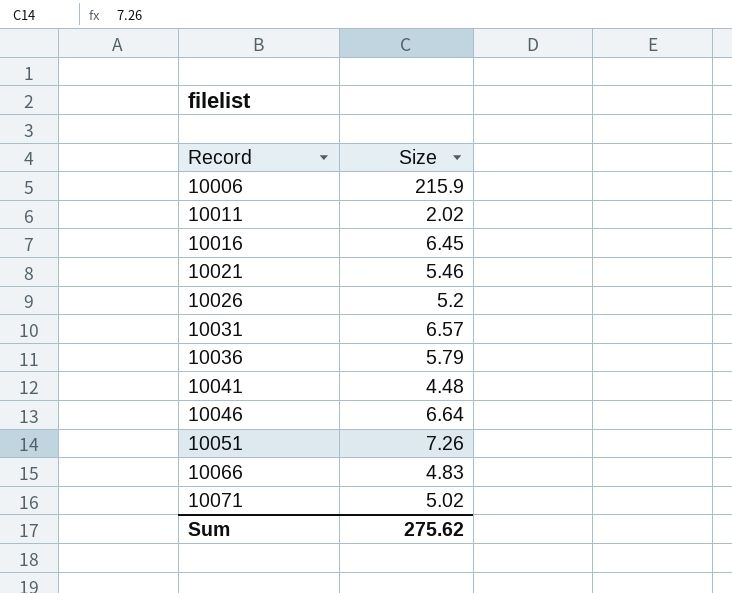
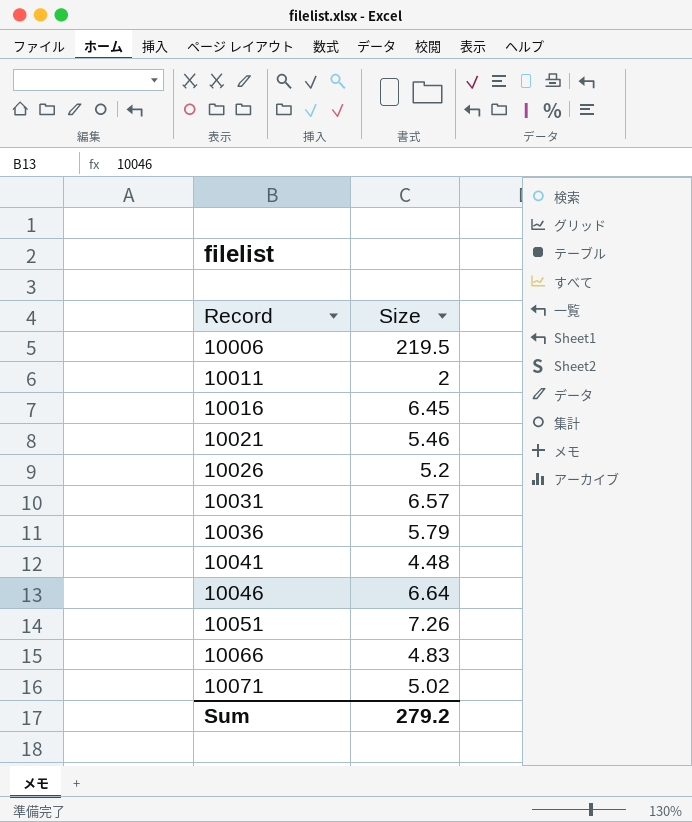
10006 | Size: 215.9 -> 219.5
10011 | Size: 2.02 -> 2
Sum | Size: 275.62 -> 279.2

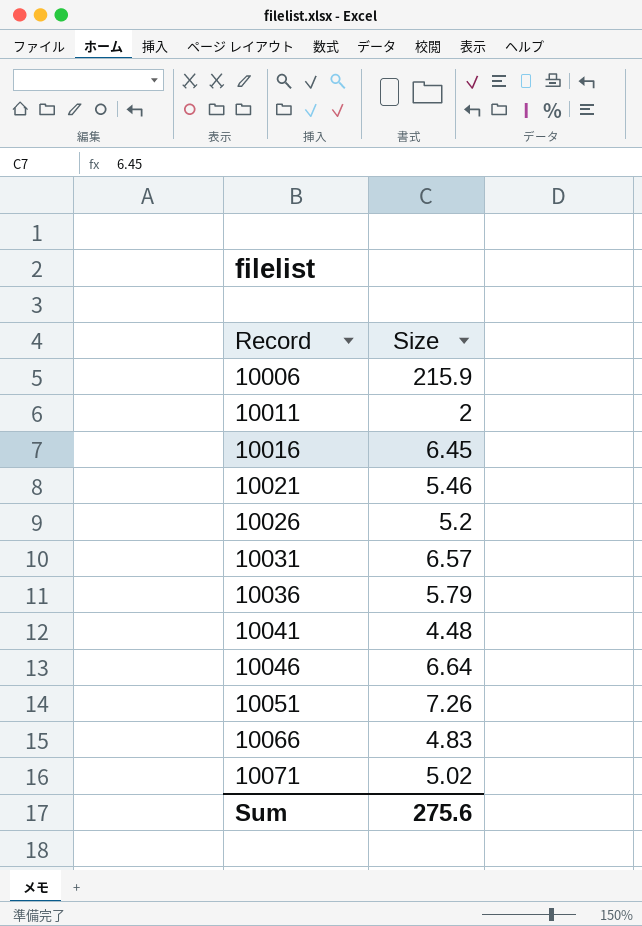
10006 | Size: 219.5 -> 215.9
Sum | Size: 279.2 -> 275.6

